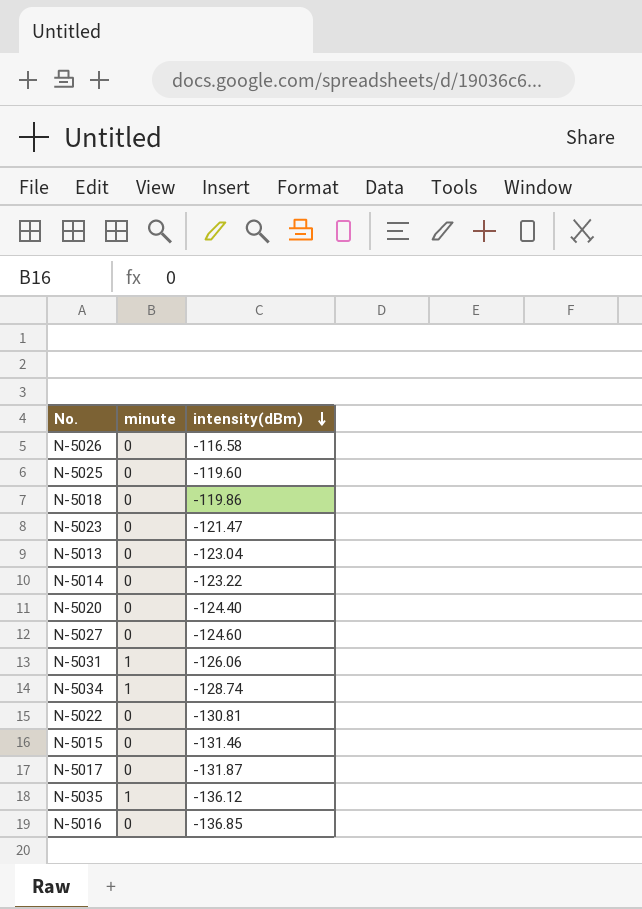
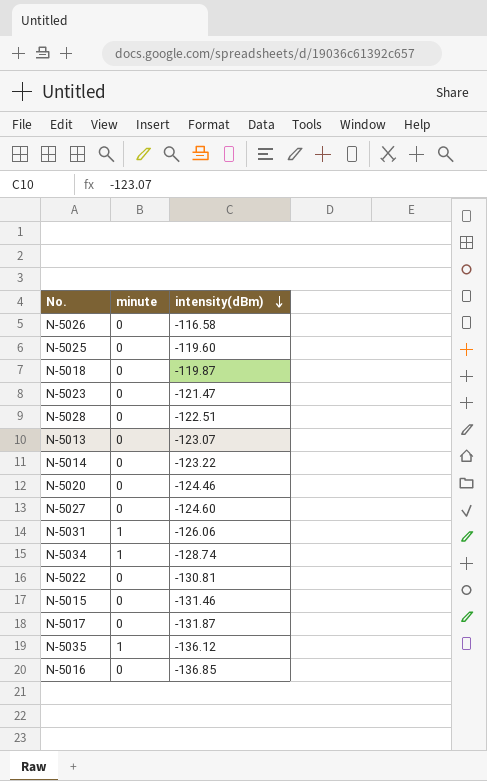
N-5018 | intensity(dBm): -119.86 -> -119.87
row N-5028: none -> 0 | -122.51
N-5013 | intensity(dBm): -123.04 -> -123.07
N-5020 | intensity(dBm): -124.40 -> -124.46

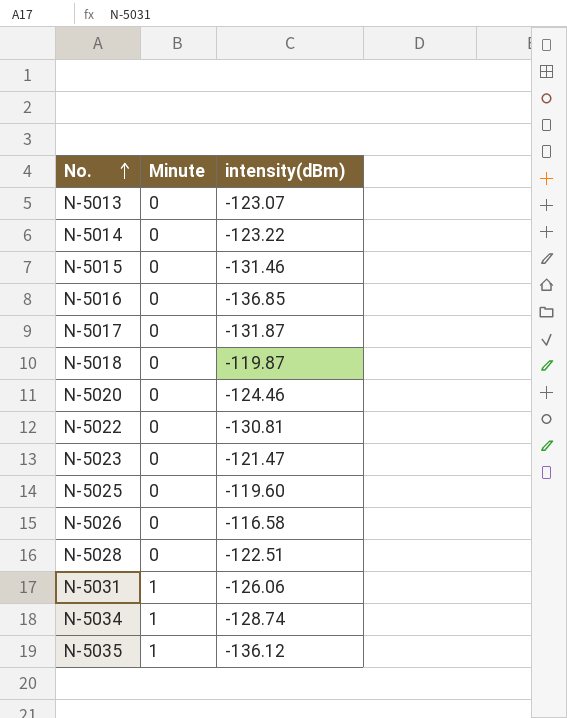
row order: intensity(dBm) descending -> No. ascending
column name: minute -> Minute
row N-5027: 0 | -124.60 -> none

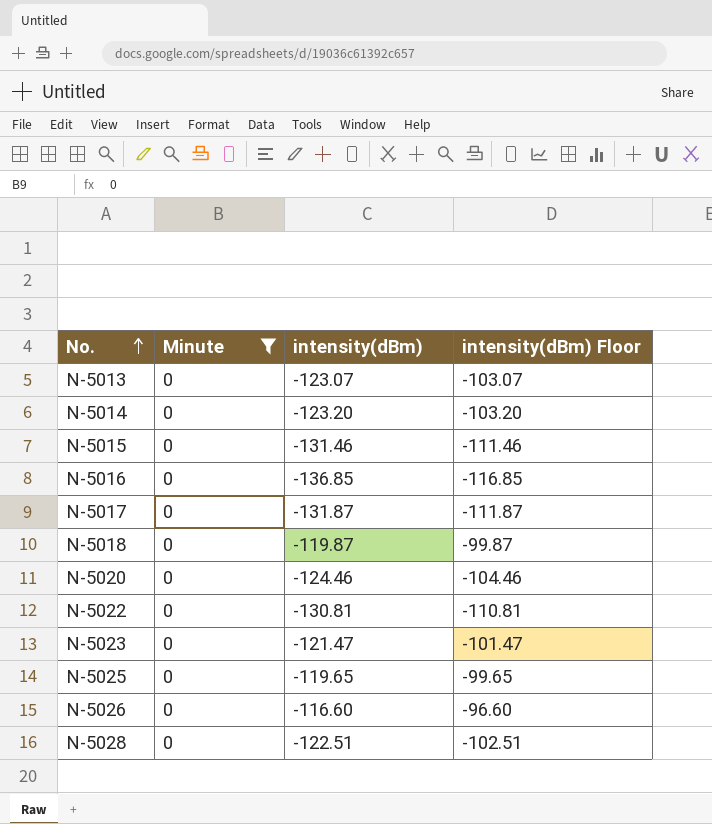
filter: none -> Minute = 0
column intensity(dBm) Floor | formula: none -> [intensity(dBm)] + 20
N-5014 | intensity(dBm): -123.22 -> -123.20
N-5025 | intensity(dBm): -119.60 -> -119.65
N-5026 | intensity(dBm): -116.58 -> -116.60

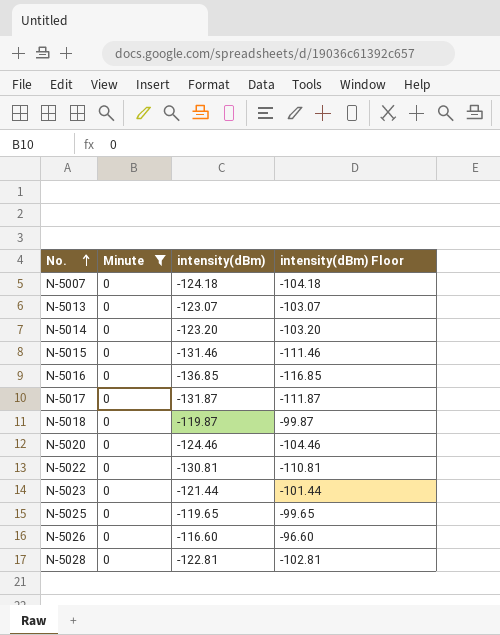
row N-5007: none -> 0 | -124.18 | -104.18
N-5023 | intensity(dBm): -121.47 -> -121.44
N-5023 | intensity(dBm) Floor: -101.47 -> -101.44
N-5028 | intensity(dBm): -122.51 -> -122.81
N-5028 | intensity(dBm) Floor: -102.51 -> -102.81

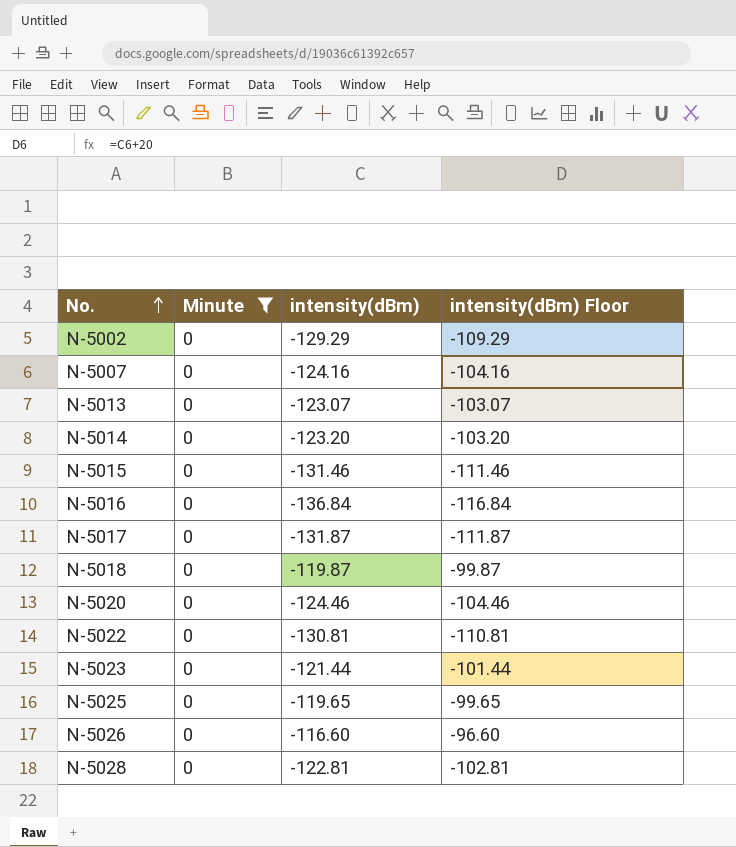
row N-5002: none -> 0 | -129.29 | -109.29
N-5007 | intensity(dBm): -124.18 -> -124.16
N-5007 | intensity(dBm) Floor: -104.18 -> -104.16
N-5016 | intensity(dBm): -136.85 -> -136.84
N-5016 | intensity(dBm) Floor: -116.85 -> -116.84

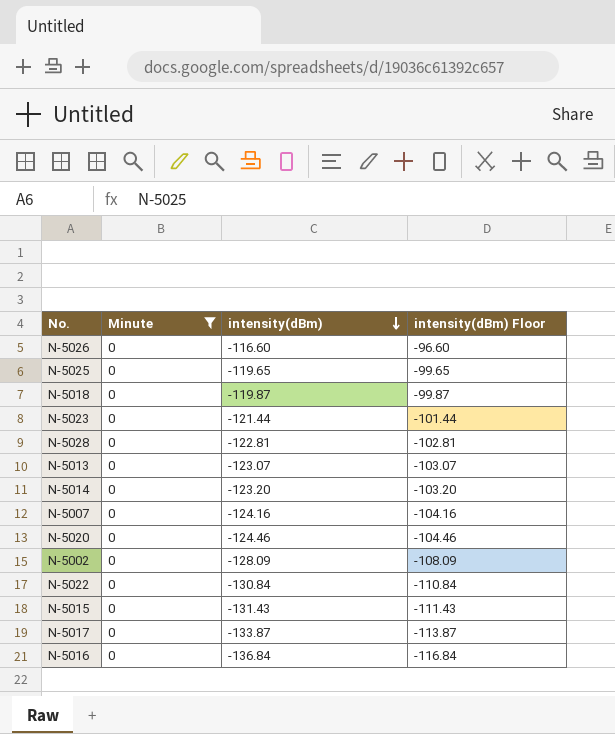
row order: No. ascending -> intensity(dBm) descending
N-5002 | intensity(dBm): -129.29 -> -128.09
N-5002 | intensity(dBm) Floor: -109.29 -> -108.09
N-5022 | intensity(dBm): -130.81 -> -130.84
N-5022 | intensity(dBm) Floor: -110.81 -> -110.84
N-5015 | intensity(dBm): -131.46 -> -131.43
N-5015 | intensity(dBm) Floor: -111.46 -> -111.43
N-5017 | intensity(dBm): -131.87 -> -133.87
N-5017 | intensity(dBm) Floor: -111.87 -> -113.87

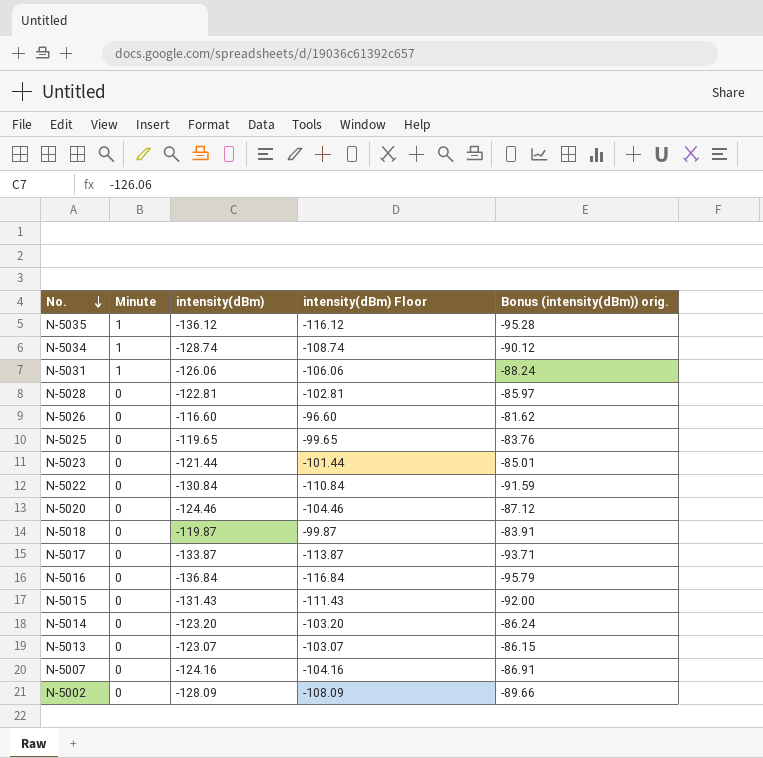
filter: Minute = 0 -> none
row order: intensity(dBm) descending -> No. descending
column Bonus (intensity(dBm)) orig. | formula: none -> [intensity(dBm)] * 0.7

